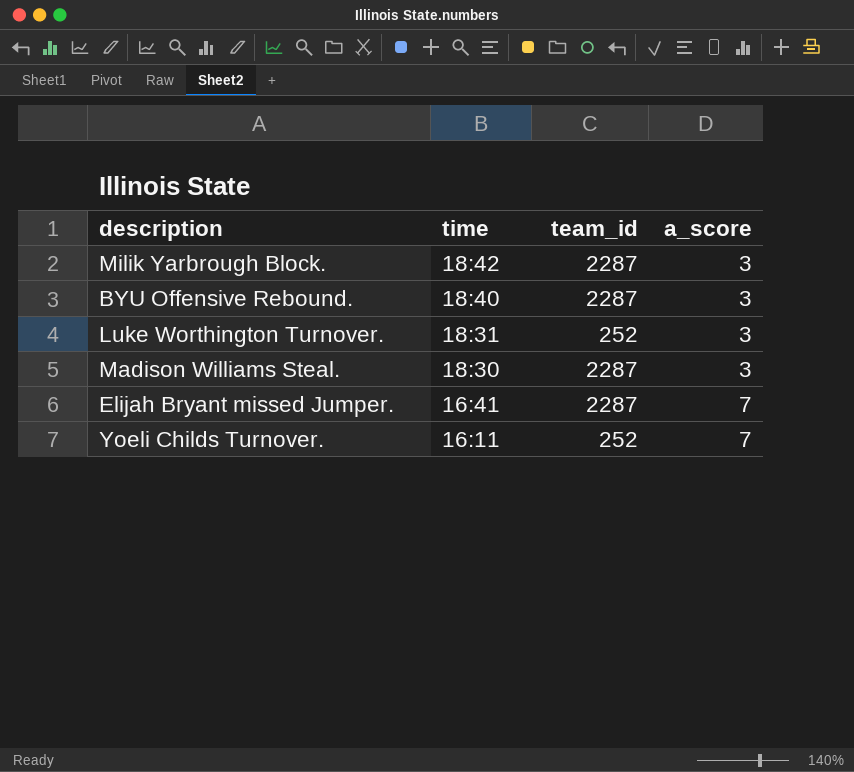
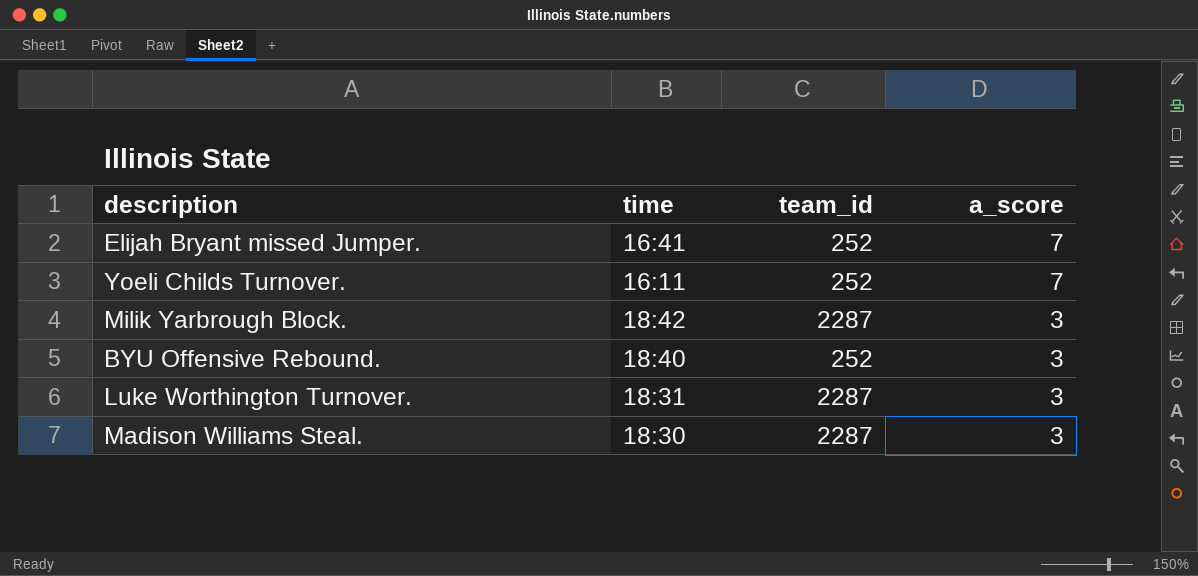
row order: time descending -> a_score descending
Elijah Bryant missed Jumper. | team_id: 2287 -> 252
BYU Offensive Rebound. | team_id: 2287 -> 252
Luke Worthington Turnover. | team_id: 252 -> 2287

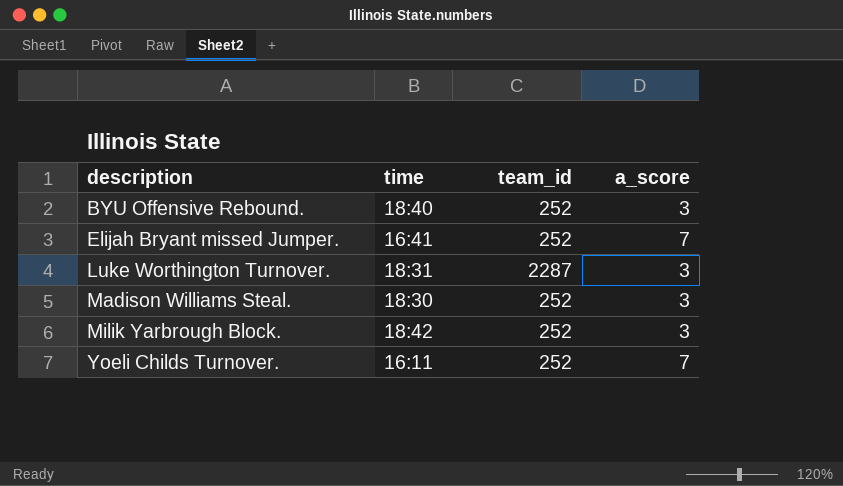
row order: a_score descending -> description ascending
Madison Williams Steal. | team_id: 2287 -> 252
Milik Yarbrough Block. | team_id: 2287 -> 252

